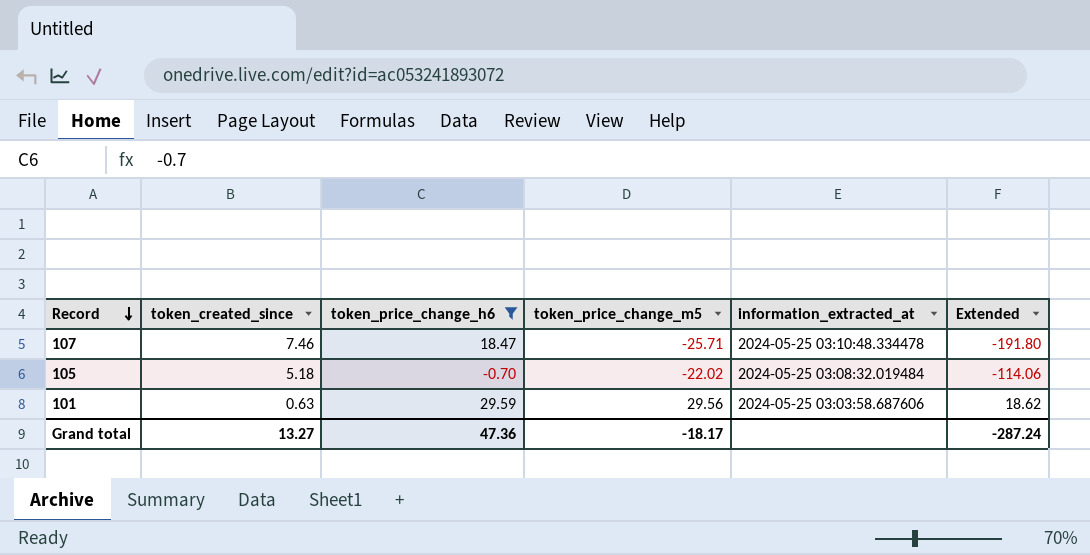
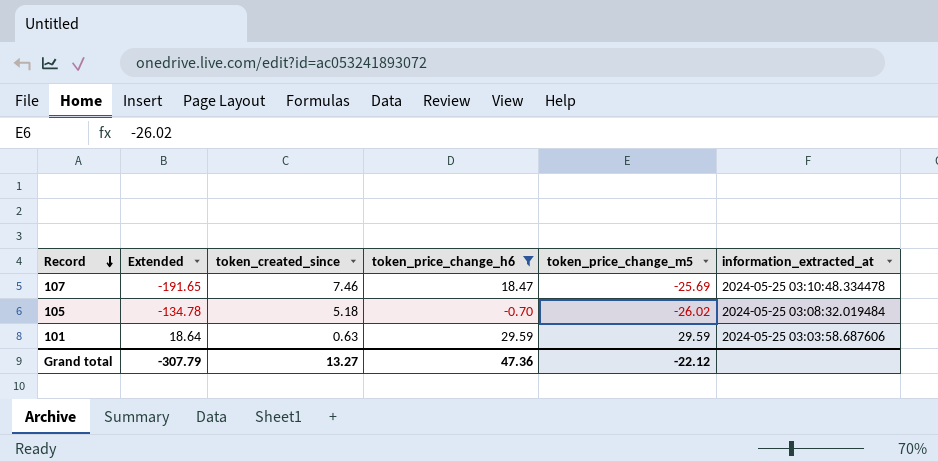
column Extended | position: 6 -> 2
107 | Extended: -191.80 -> -191.65
107 | token_price_change_m5: -25.71 -> -25.69
105 | Extended: -114.06 -> -134.78
105 | token_price_change_m5: -22.02 -> -26.02
101 | Extended: 18.62 -> 18.64
101 | token_price_change_m5: 29.56 -> 29.59
Grand total | Extended: -287.24 -> -307.79
Grand total | token_price_change_m5: -18.17 -> -22.12

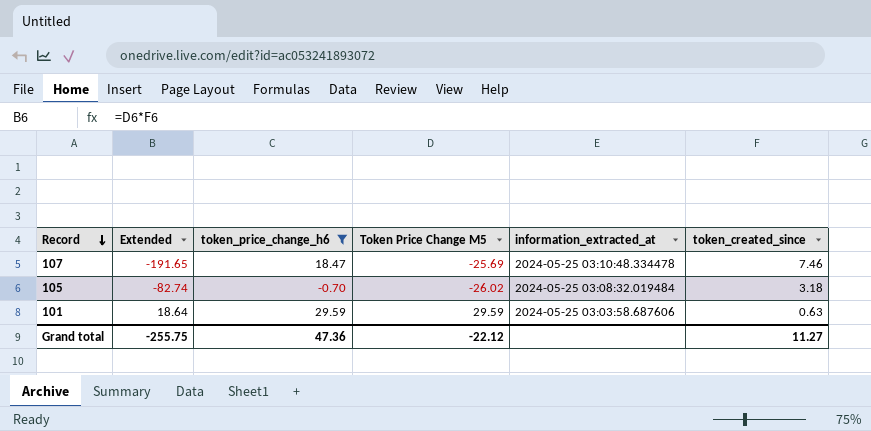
column name: token_price_change_m5 -> Token Price Change M5
column token_created_since | position: 3 -> 6
105 | Extended: -134.78 -> -82.74
105 | token_created_since: 5.18 -> 3.18
Grand total | Extended: -307.79 -> -255.75
Grand total | token_created_since: 13.27 -> 11.27

